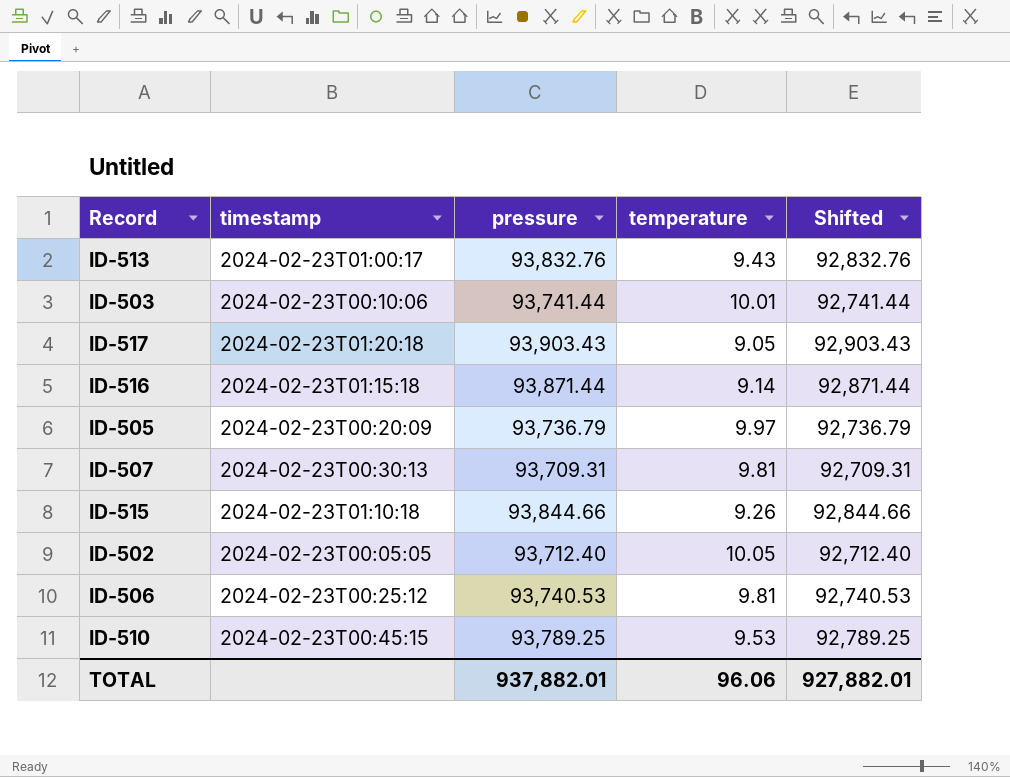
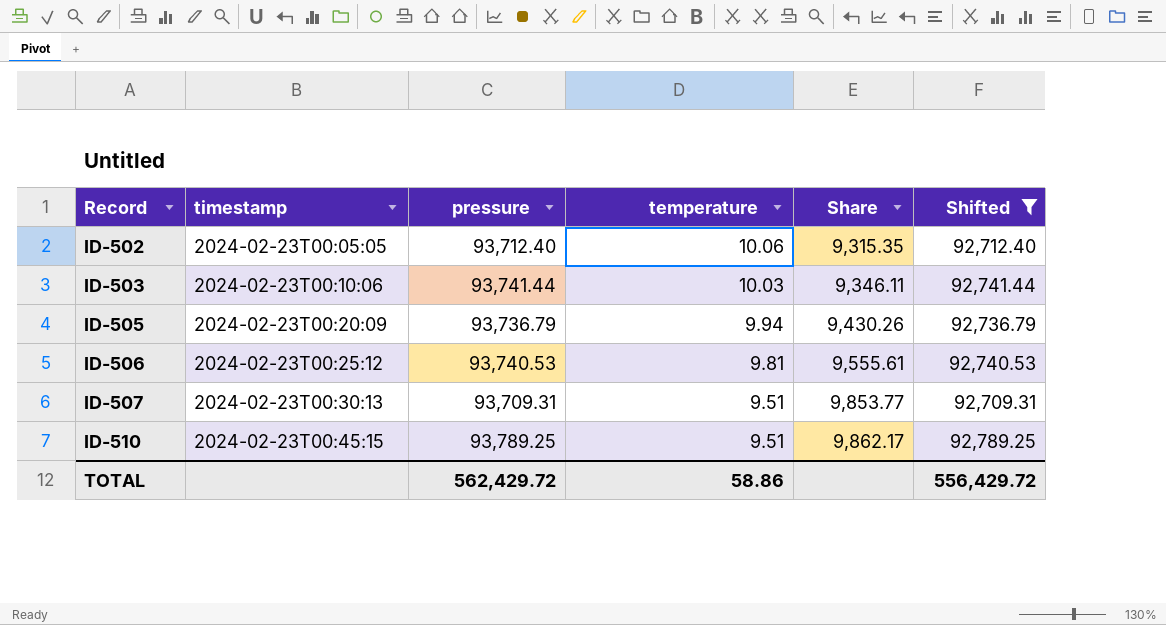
filter: none -> Shifted <= 92,789.25
row order: none -> Record ascending
column Share | formula: none -> [pressure] / [temperature]
ID-502 | temperature: 10.05 -> 10.06
ID-503 | temperature: 10.01 -> 10.03
ID-505 | temperature: 9.97 -> 9.94
ID-507 | temperature: 9.81 -> 9.51
ID-510 | temperature: 9.53 -> 9.51
TOTAL | pressure: 937,882.01 -> 562,429.72
TOTAL | temperature: 96.06 -> 58.86
TOTAL | Shifted: 927,882.01 -> 556,429.72

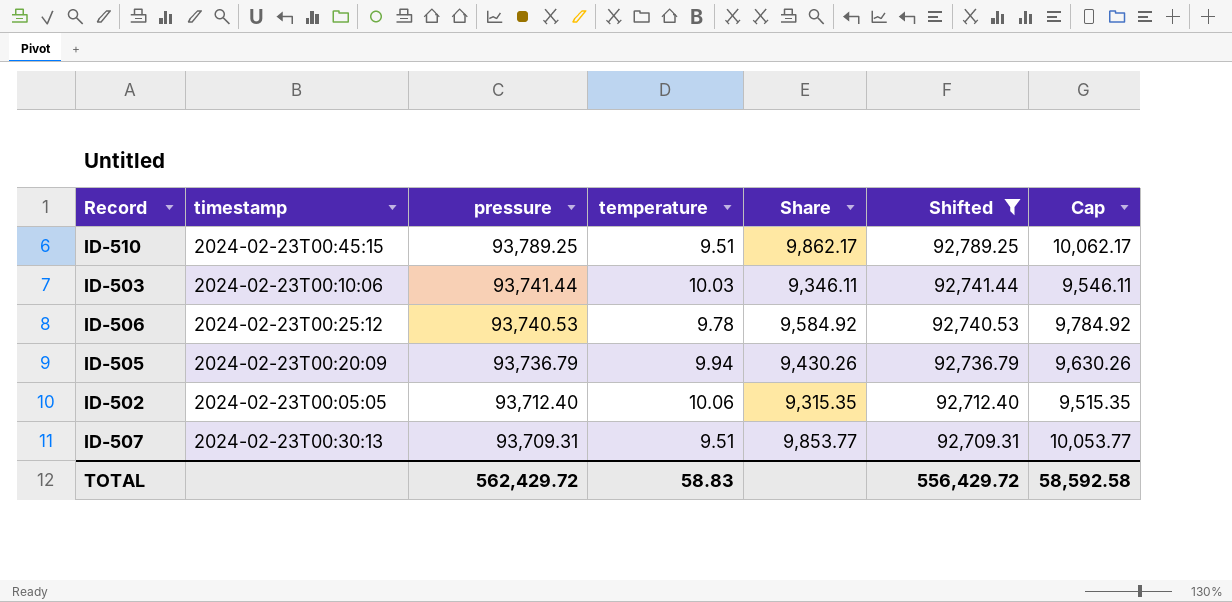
row order: Record ascending -> pressure descending
column Cap | formula: none -> [Share] + 200
ID-506 | temperature: 9.81 -> 9.78
ID-506 | Share: 9,555.61 -> 9,584.92
TOTAL | temperature: 58.86 -> 58.83

